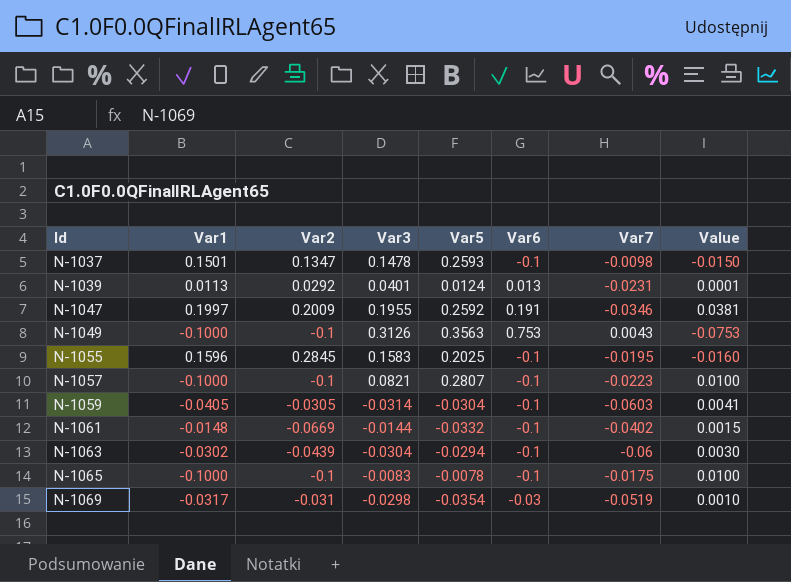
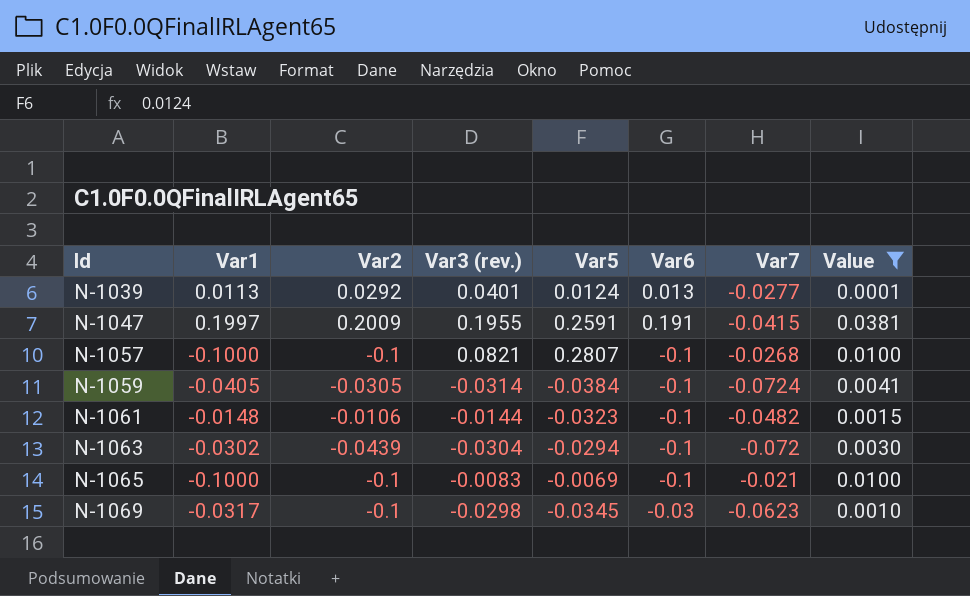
filter: none -> Value >= 0.0001
column name: Var3 -> Var3 (rev.)
N-1039 | Var7: -0.0231 -> -0.0277
N-1047 | Var5: 0.2592 -> 0.2591
N-1047 | Var7: -0.0346 -> -0.0415
N-1057 | Var7: -0.0223 -> -0.0268
N-1059 | Var5: -0.0304 -> -0.0384
N-1059 | Var7: -0.0603 -> -0.0724
N-1061 | Var2: -0.0669 -> -0.0106
N-1061 | Var5: -0.0332 -> -0.0323
N-1061 | Var7: -0.0402 -> -0.0482
N-1063 | Var7: -0.06 -> -0.072
N-1065 | Var5: -0.0078 -> -0.0069
N-1065 | Var7: -0.0175 -> -0.021
N-1069 | Var2: -0.031 -> -0.1
N-1069 | Var5: -0.0354 -> -0.0345
N-1069 | Var7: -0.0519 -> -0.0623

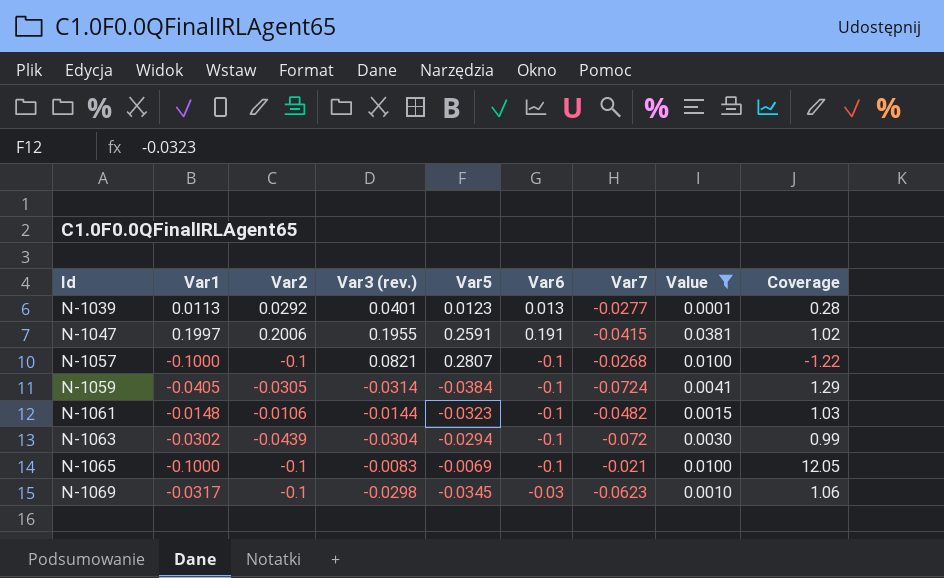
column Coverage | formula: none -> [Var1] / [Var3 (rev.)]
N-1039 | Var5: 0.0124 -> 0.0123
N-1047 | Var2: 0.2009 -> 0.2006

